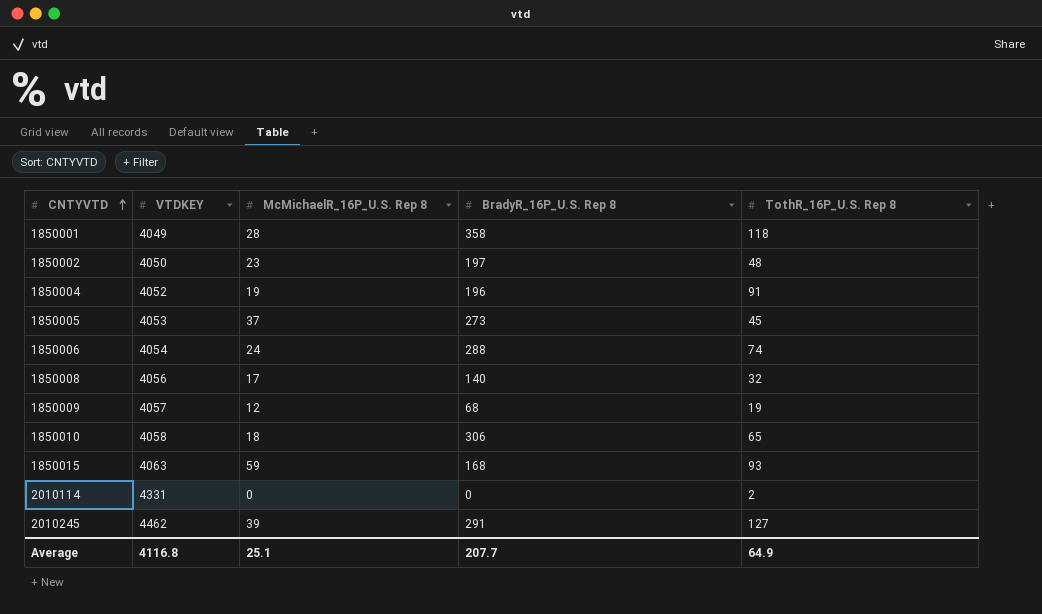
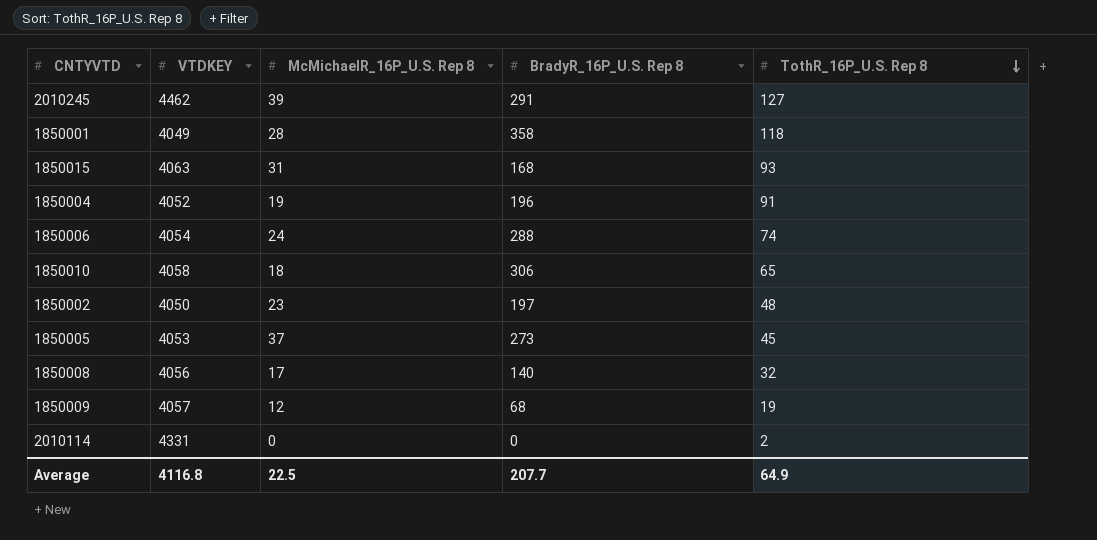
row order: CNTYVTD ascending -> TothR_16P_U.S. Rep 8 descending
1850015 | McMichaelR_16P_U.S. Rep 8: 59 -> 31
Average | McMichaelR_16P_U.S. Rep 8: 25.1 -> 22.5

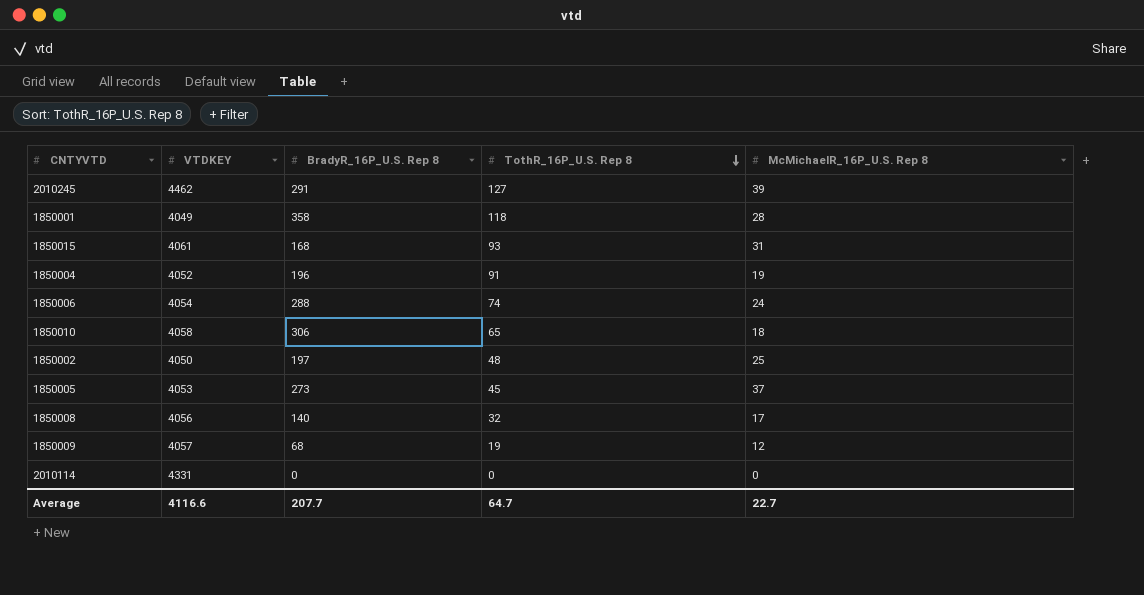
column McMichaelR_16P_U.S. Rep 8 | position: 3 -> 5
1850015 | VTDKEY: 4063 -> 4061
1850002 | McMichaelR_16P_U.S. Rep 8: 23 -> 25
2010114 | TothR_16P_U.S. Rep 8: 2 -> 0
Average | VTDKEY: 4116.8 -> 4116.6
Average | TothR_16P_U.S. Rep 8: 64.9 -> 64.7
Average | McMichaelR_16P_U.S. Rep 8: 22.5 -> 22.7

